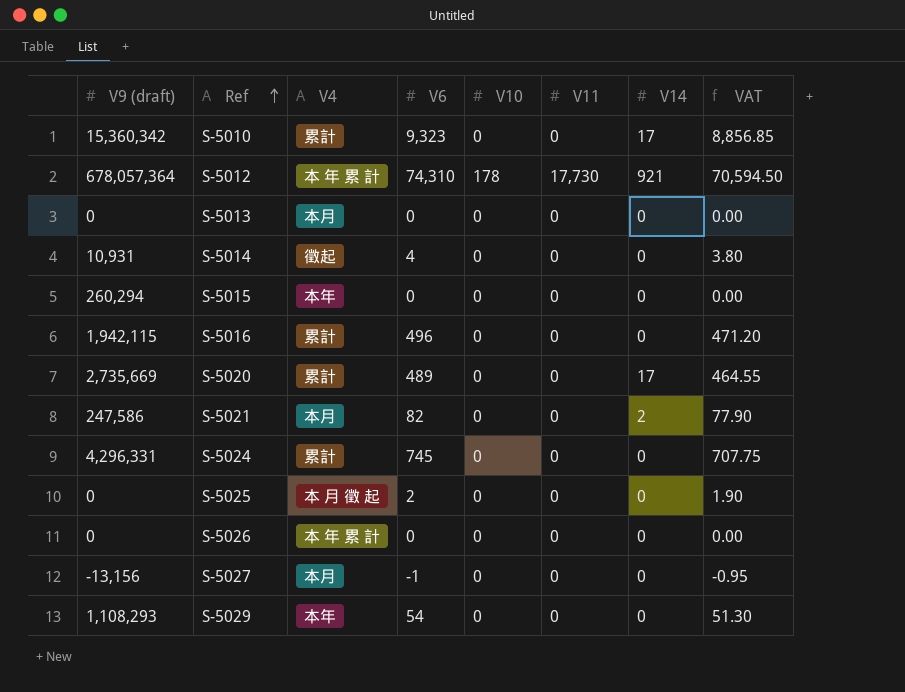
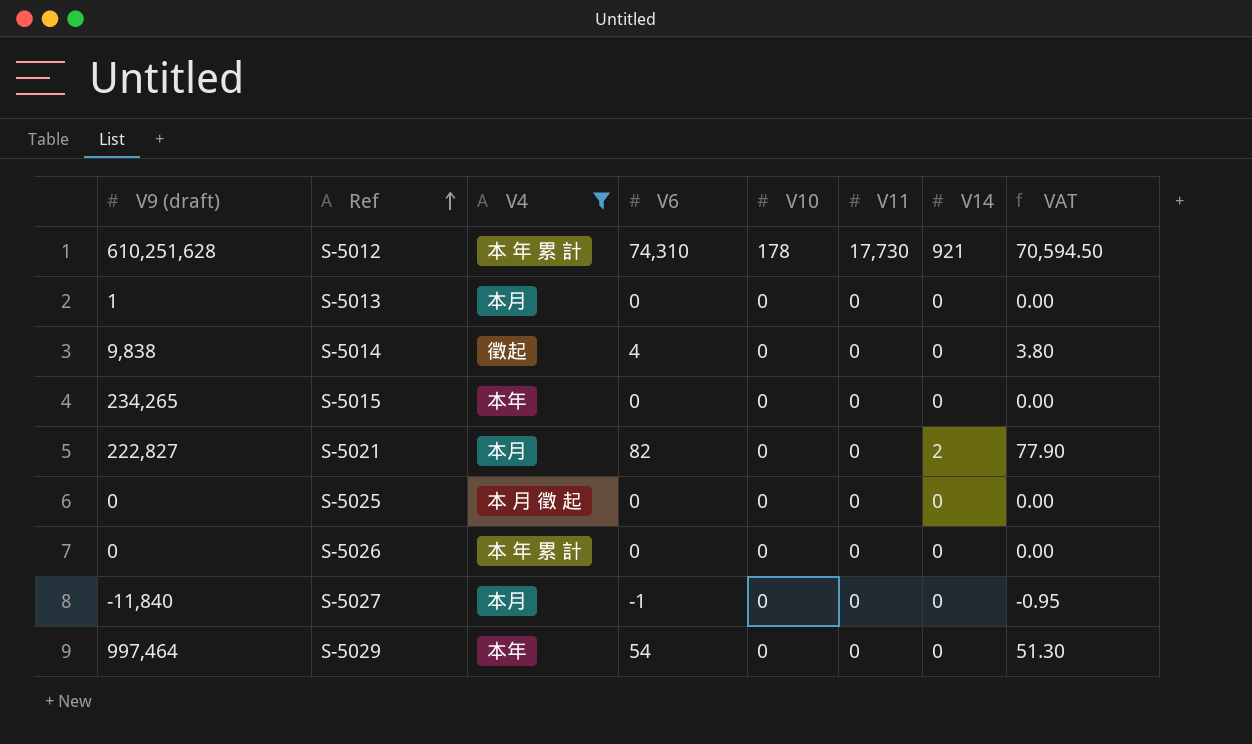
filter: none -> V4 != 累計
S-5012 | V9 (draft): 678,057,364 -> 610,251,628
S-5013 | V9 (draft): 0 -> 1
S-5014 | V9 (draft): 10,931 -> 9,838
S-5015 | V9 (draft): 260,294 -> 234,265
S-5021 | V9 (draft): 247,586 -> 222,827
S-5025 | V6: 2 -> 0
S-5025 | VAT: 1.90 -> 0.00
S-5027 | V9 (draft): -13,156 -> -11,840
S-5029 | V9 (draft): 1,108,293 -> 997,464

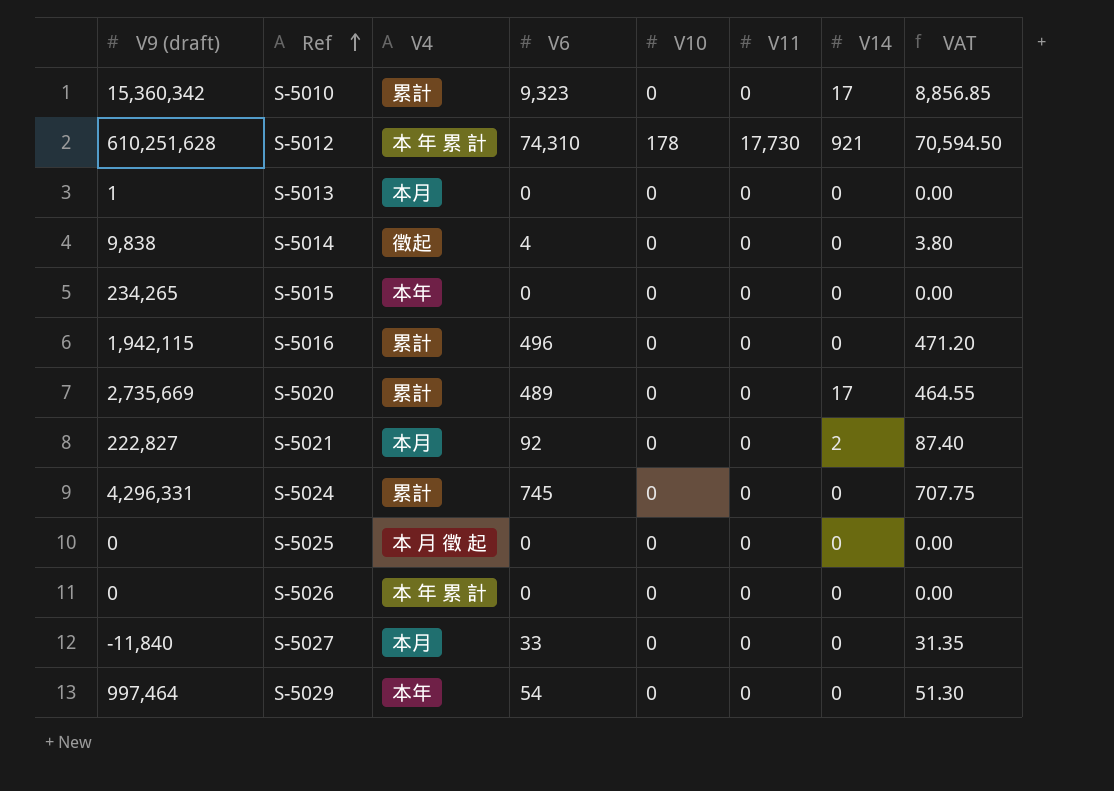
filter: V4 != 累計 -> none
S-5021 | V6: 82 -> 92
S-5021 | VAT: 77.90 -> 87.40
S-5027 | V6: -1 -> 33
S-5027 | VAT: -0.95 -> 31.35

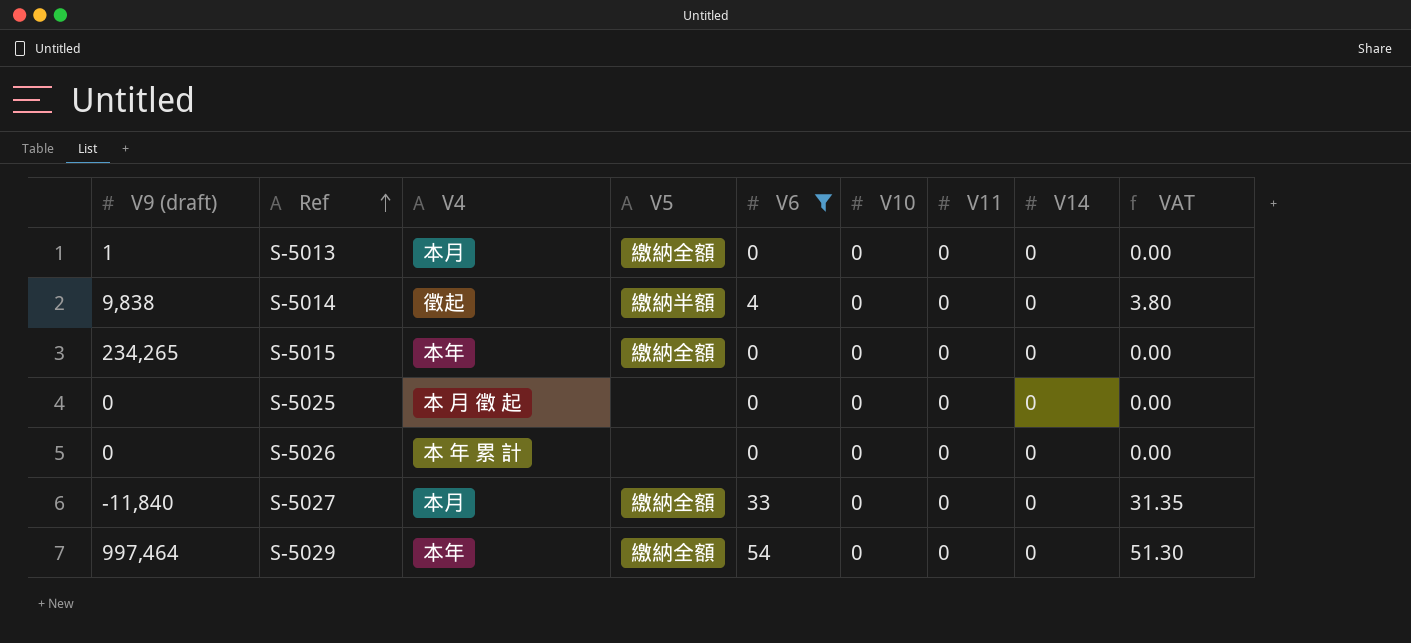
filter: none -> V6 <= 54
column V5 | position: none -> 4

